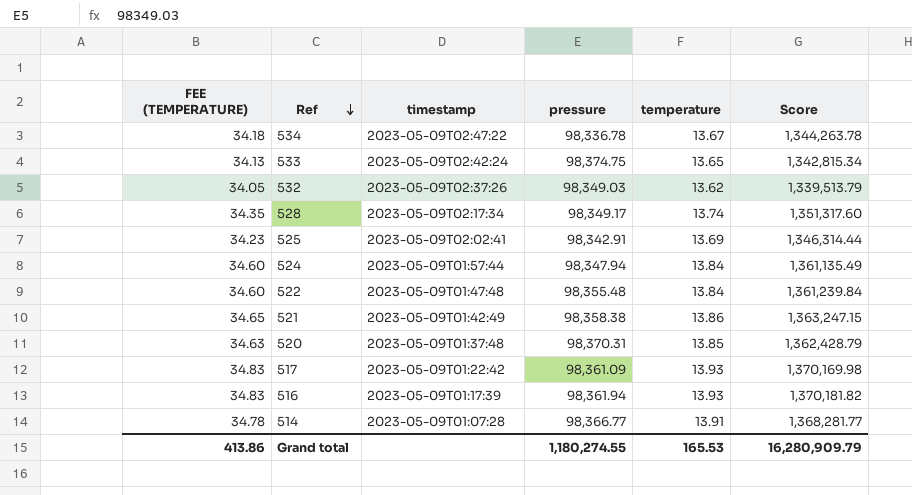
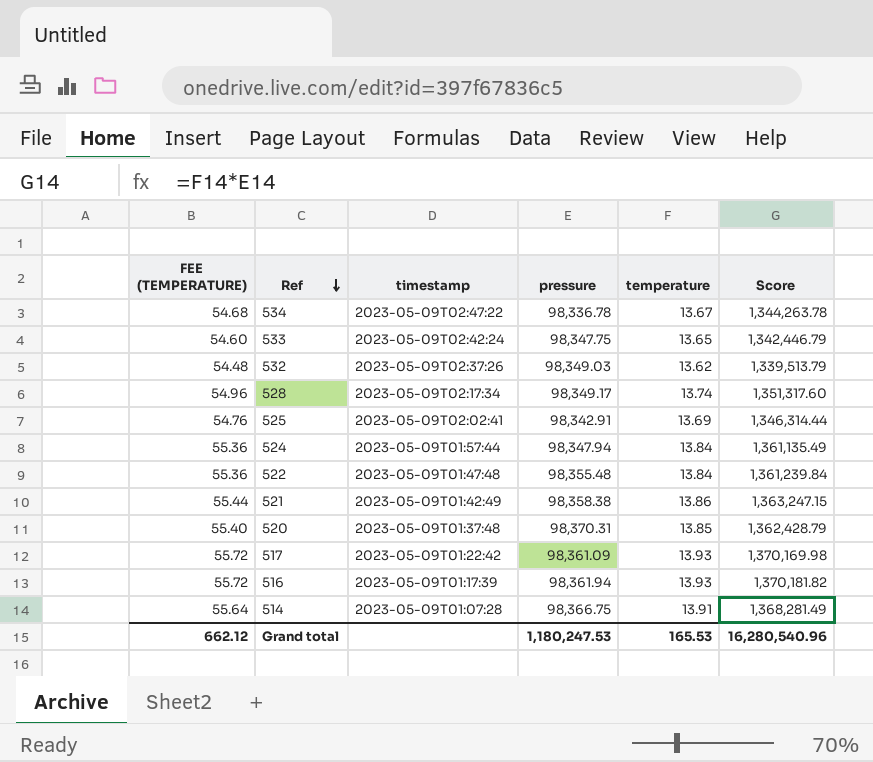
column FEE (TEMPERATURE) | formula: [temperature] * 2.5 -> [temperature] * 4
533 | pressure: 98,374.75 -> 98,347.75
533 | Score: 1,342,815.34 -> 1,342,446.79
514 | pressure: 98,366.77 -> 98,366.75
514 | Score: 1,368,281.77 -> 1,368,281.49
Grand total | FEE (TEMPERATURE): 413.86 -> 662.12
Grand total | pressure: 1,180,274.55 -> 1,180,247.53
Grand total | Score: 16,280,909.79 -> 16,280,540.96

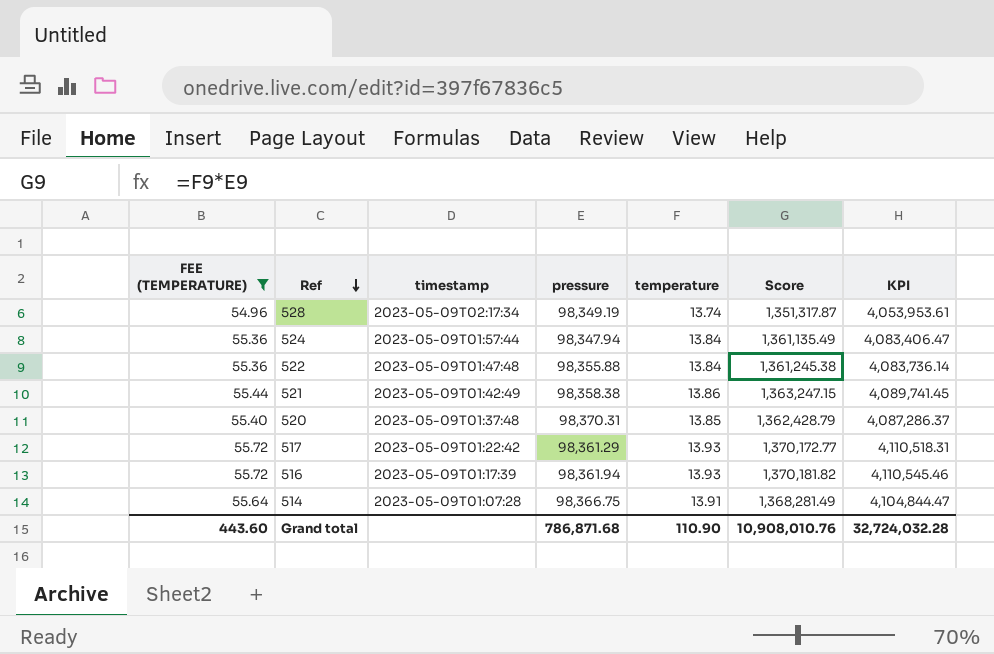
filter: none -> FEE (TEMPERATURE) >= 54.96
column KPI | formula: none -> [Score] * 3
528 | pressure: 98,349.17 -> 98,349.19
528 | Score: 1,351,317.60 -> 1,351,317.87
522 | pressure: 98,355.48 -> 98,355.88
522 | Score: 1,361,239.84 -> 1,361,245.38
517 | pressure: 98,361.09 -> 98,361.29
517 | Score: 1,370,169.98 -> 1,370,172.77
Grand total | FEE (TEMPERATURE): 662.12 -> 443.60
Grand total | pressure: 1,180,247.53 -> 786,871.68
Grand total | temperature: 165.53 -> 110.90
Grand total | Score: 16,280,540.96 -> 10,908,010.76

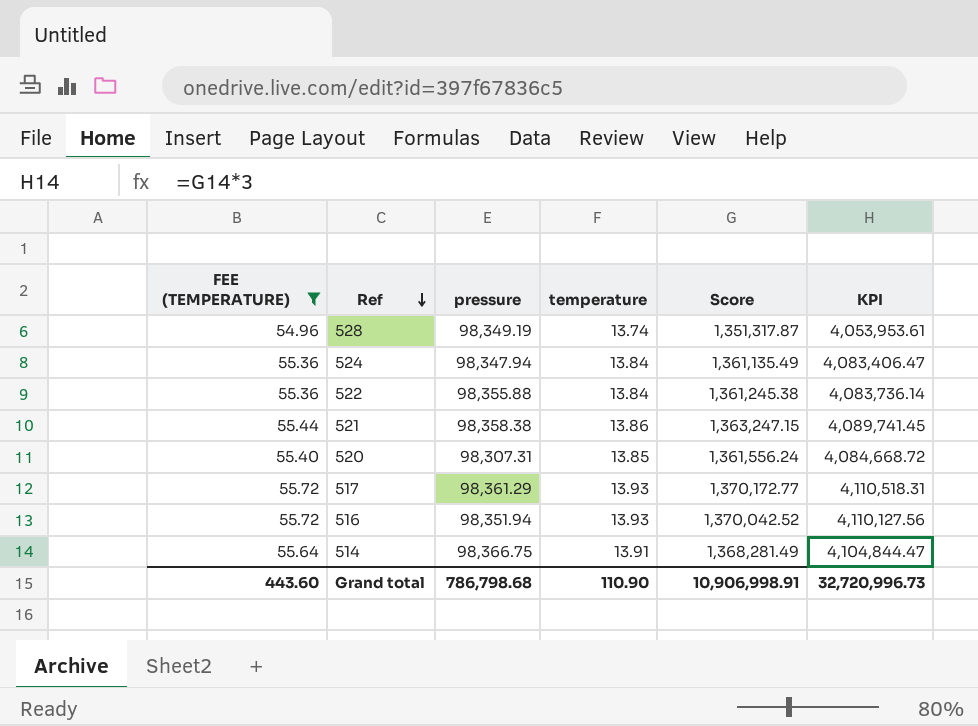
column timestamp | position: 3 -> none
520 | pressure: 98,370.31 -> 98,307.31
520 | Score: 1,362,428.79 -> 1,361,556.24
520 | KPI: 4,087,286.37 -> 4,084,668.72
516 | pressure: 98,361.94 -> 98,351.94
516 | Score: 1,370,181.82 -> 1,370,042.52
516 | KPI: 4,110,545.46 -> 4,110,127.56
Grand total | pressure: 786,871.68 -> 786,798.68
Grand total | Score: 10,908,010.76 -> 10,906,998.91
Grand total | KPI: 32,724,032.28 -> 32,720,996.73

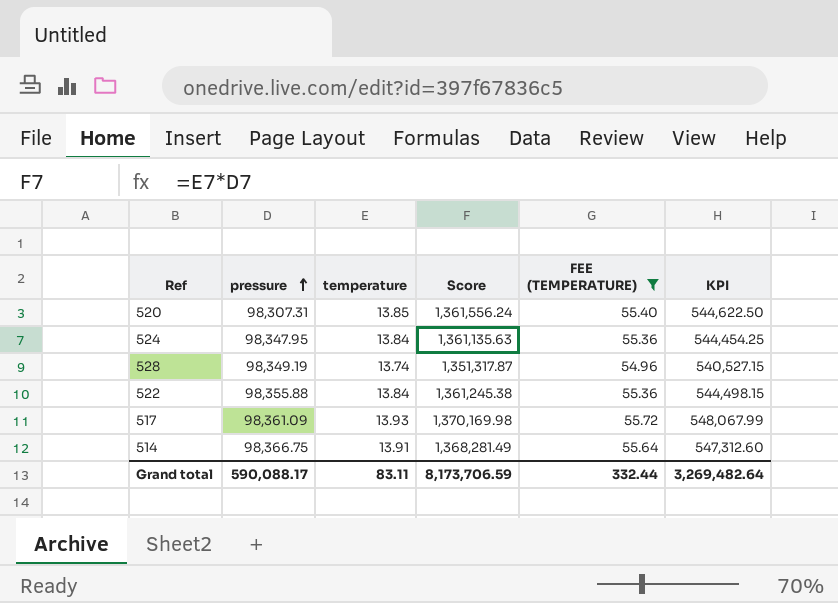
row order: Ref descending -> pressure ascending
column FEE (TEMPERATURE) | position: 1 -> 5
column KPI | formula: [Score] * 3 -> [Score] * 0.4
row 521: 55.44 | 98,358.38 | 13.86 | 1,363,247.15 | 4,089,741.45 -> none
row 516: 55.72 | 98,351.94 | 13.93 | 1,370,042.52 | 4,110,127.56 -> none
524 | pressure: 98,347.94 -> 98,347.95
524 | Score: 1,361,135.49 -> 1,361,135.63
517 | pressure: 98,361.29 -> 98,361.09
517 | Score: 1,370,172.77 -> 1,370,169.98
Grand total | pressure: 786,798.68 -> 590,088.17
Grand total | temperature: 110.90 -> 83.11
Grand total | Score: 10,906,998.91 -> 8,173,706.59
Grand total | FEE (TEMPERATURE): 443.60 -> 332.44
Grand total | KPI: 32,720,996.73 -> 3,269,482.64

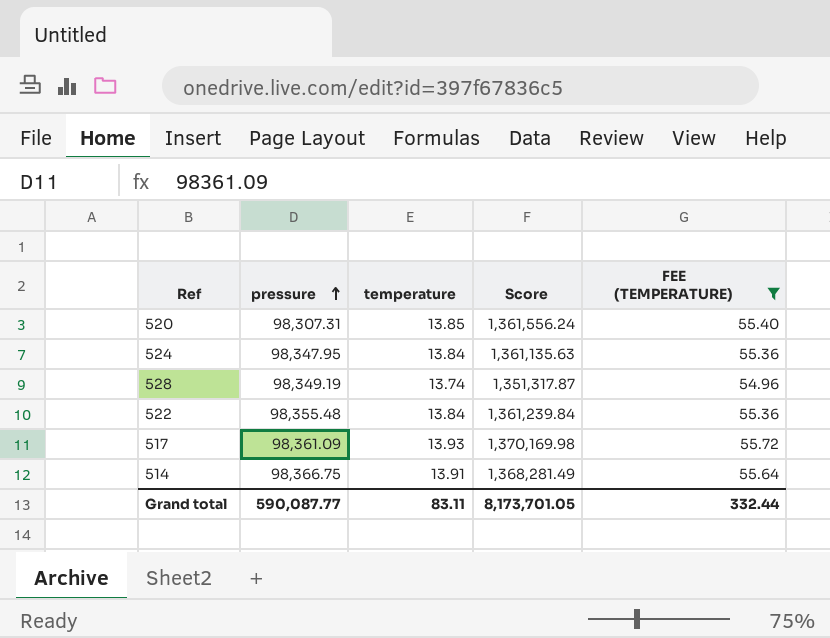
column KPI | formula: [Score] * 0.4 -> none
522 | pressure: 98,355.88 -> 98,355.48
522 | Score: 1,361,245.38 -> 1,361,239.84
Grand total | pressure: 590,088.17 -> 590,087.77
Grand total | Score: 8,173,706.59 -> 8,173,701.05

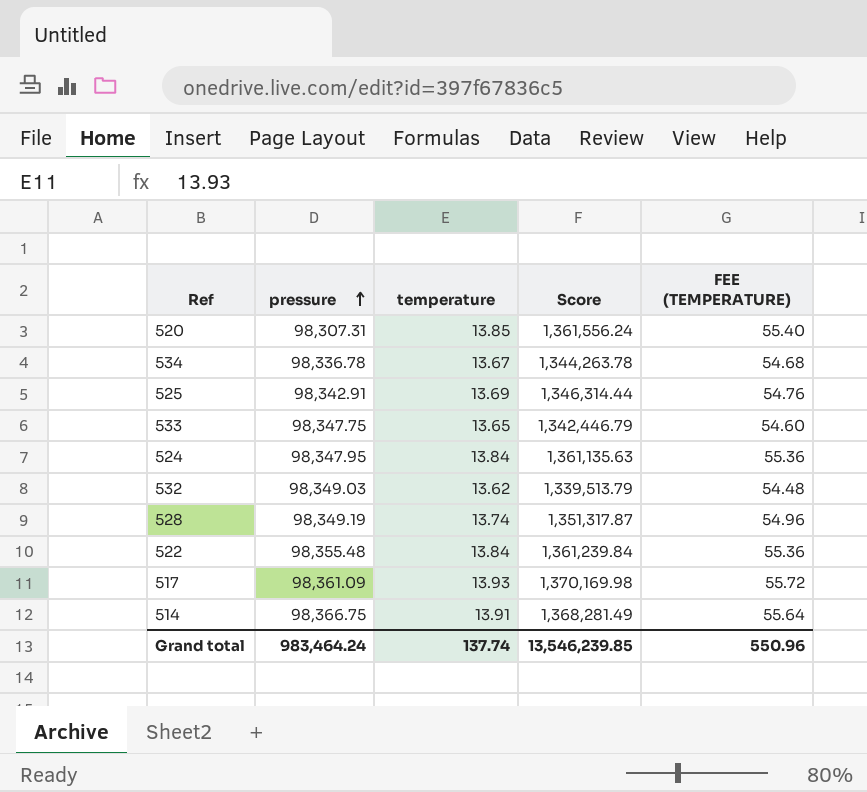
filter: FEE (TEMPERATURE) >= 54.96 -> none
Grand total | pressure: 590,087.77 -> 983,464.24
Grand total | temperature: 83.11 -> 137.74
Grand total | Score: 8,173,701.05 -> 13,546,239.85
Grand total | FEE (TEMPERATURE): 332.44 -> 550.96

